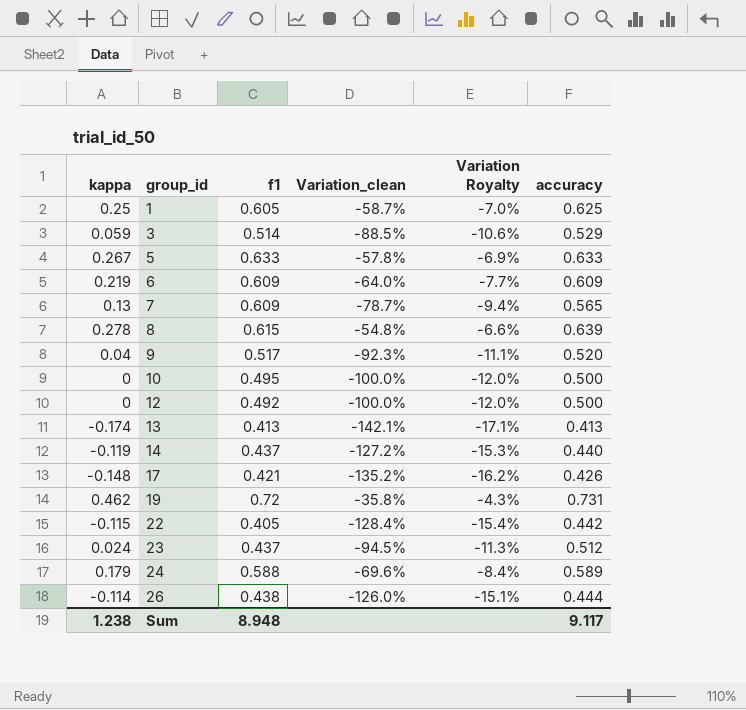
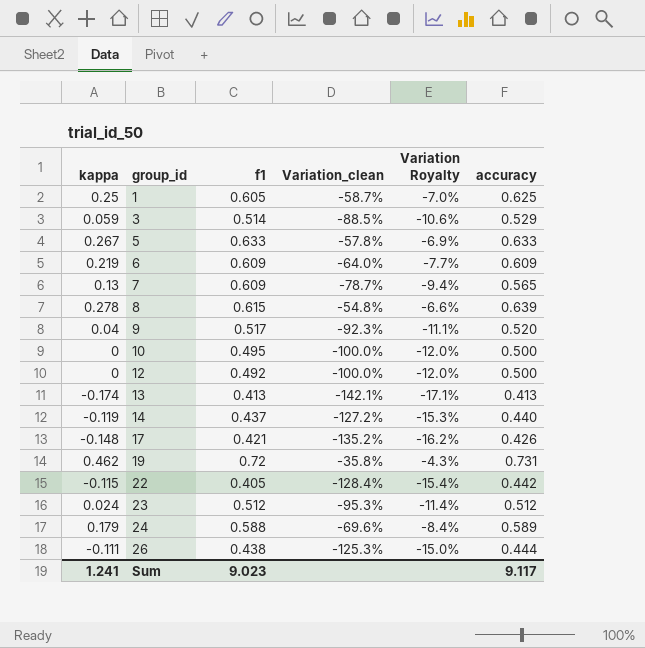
23 | f1: 0.437 -> 0.512
23 | Variation_clean: -94.5% -> -95.3%
23 | Variation Royalty: -11.3% -> -11.4%
26 | kappa: -0.114 -> -0.111
26 | Variation_clean: -126.0% -> -125.3%
26 | Variation Royalty: -15.1% -> -15.0%
Sum | kappa: 1.238 -> 1.241
Sum | f1: 8.948 -> 9.023

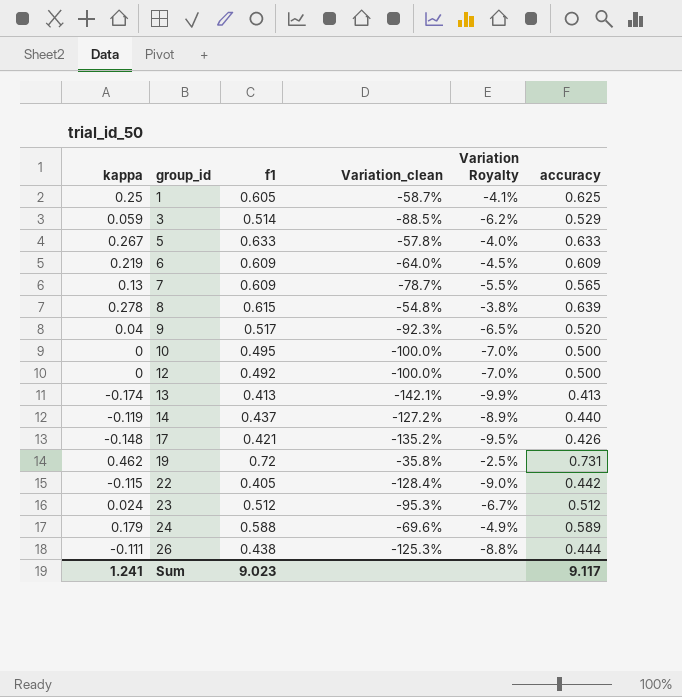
column Variation Royalty | formula: [Variation_clean] * 0.12 -> [Variation_clean] * 0.07

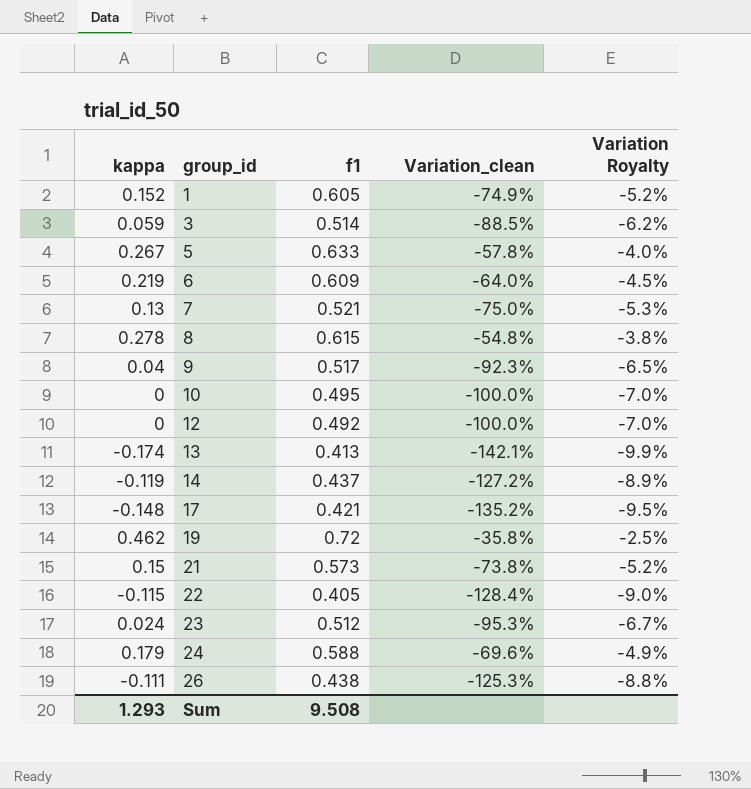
column accuracy | position: 6 -> none
1 | kappa: 0.25 -> 0.152
1 | Variation_clean: -58.7% -> -74.9%
1 | Variation Royalty: -4.1% -> -5.2%
7 | f1: 0.609 -> 0.521
7 | Variation_clean: -78.7% -> -75.0%
7 | Variation Royalty: -5.5% -> -5.3%
row 21: none -> 0.15 | 0.573 | -73.8% | -5.2%
Sum | kappa: 1.241 -> 1.293
Sum | f1: 9.023 -> 9.508

